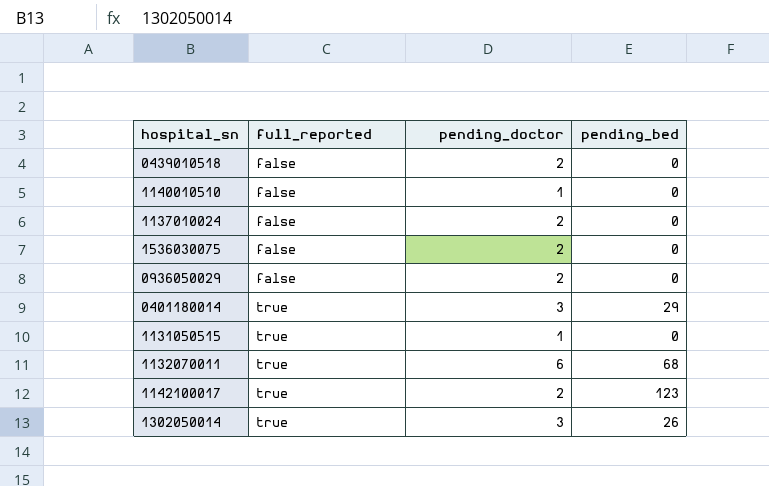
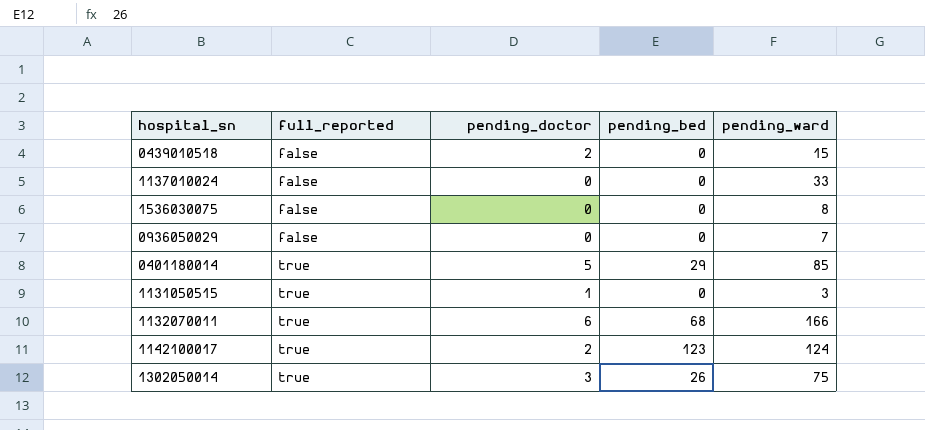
column pending_ward | position: none -> 5
row 1140010510: false | 1 | 0 -> none
1137010024 | pending_doctor: 2 -> 0
1536030075 | pending_doctor: 2 -> 0
0936050029 | pending_doctor: 2 -> 0
0401180014 | pending_doctor: 3 -> 5

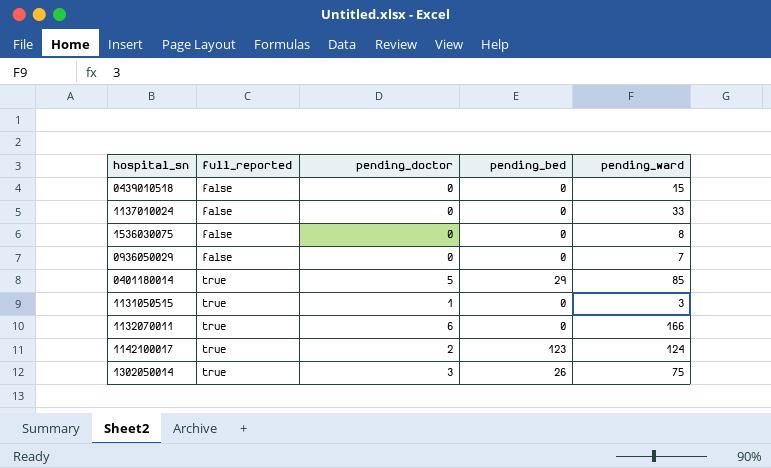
0439010518 | pending_doctor: 2 -> 0
1132070011 | pending_bed: 68 -> 0

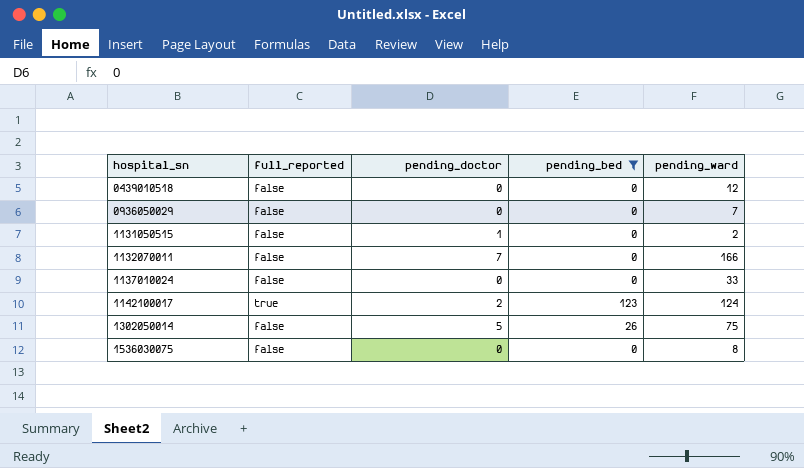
filter: none -> pending_bed != 29
row order: full_reported ascending -> hospital_sn ascending
0439010518 | pending_ward: 15 -> 12
1131050515 | full_reported: true -> false
1131050515 | pending_ward: 3 -> 2
1132070011 | full_reported: true -> false
1132070011 | pending_doctor: 6 -> 7
1302050014 | full_reported: true -> false
1302050014 | pending_doctor: 3 -> 5

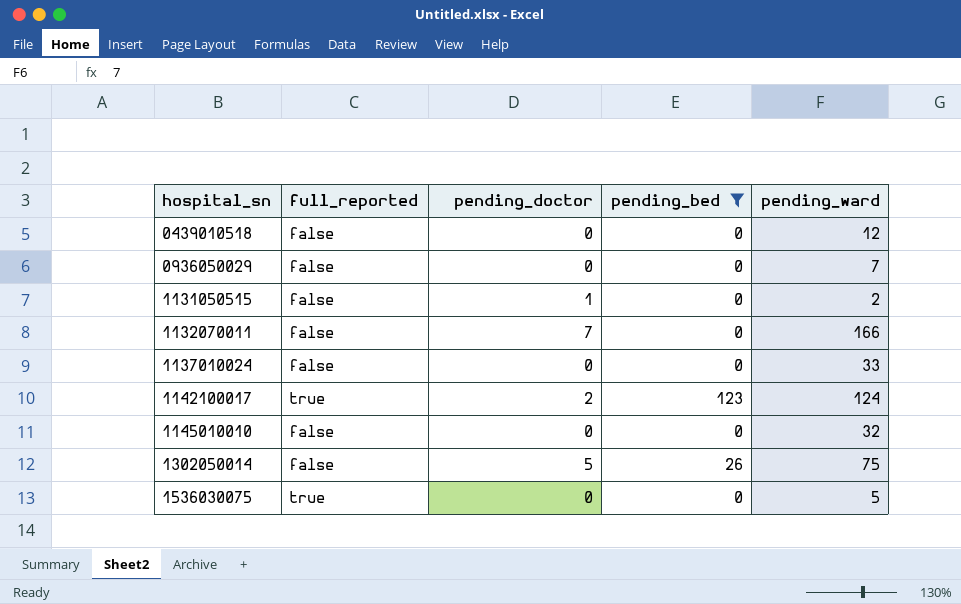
row 1145010010: none -> false | 0 | 0 | 32
1536030075 | full_reported: false -> true
1536030075 | pending_ward: 8 -> 5

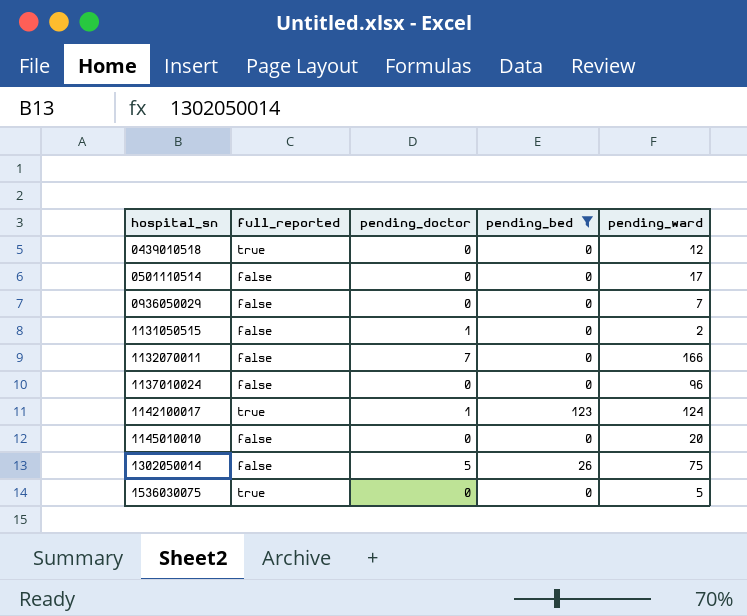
0439010518 | full_reported: false -> true
row 0501110514: none -> false | 0 | 0 | 17
1137010024 | pending_ward: 33 -> 96
1142100017 | pending_doctor: 2 -> 1
1145010010 | pending_ward: 32 -> 20

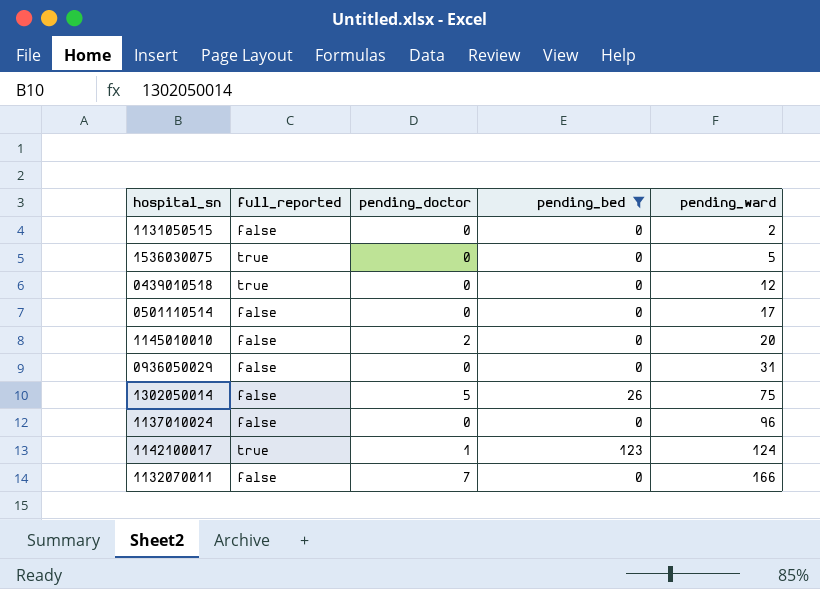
row order: hospital_sn ascending -> pending_ward ascending
1131050515 | pending_doctor: 1 -> 0
1145010010 | pending_doctor: 0 -> 2
0936050029 | pending_ward: 7 -> 31

